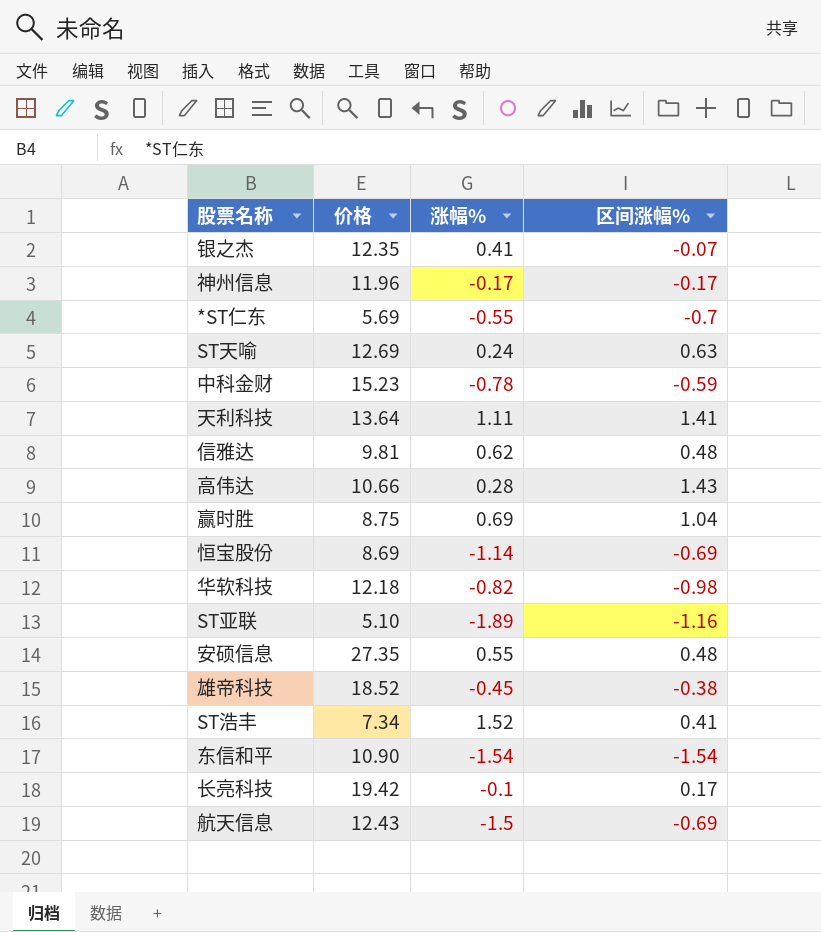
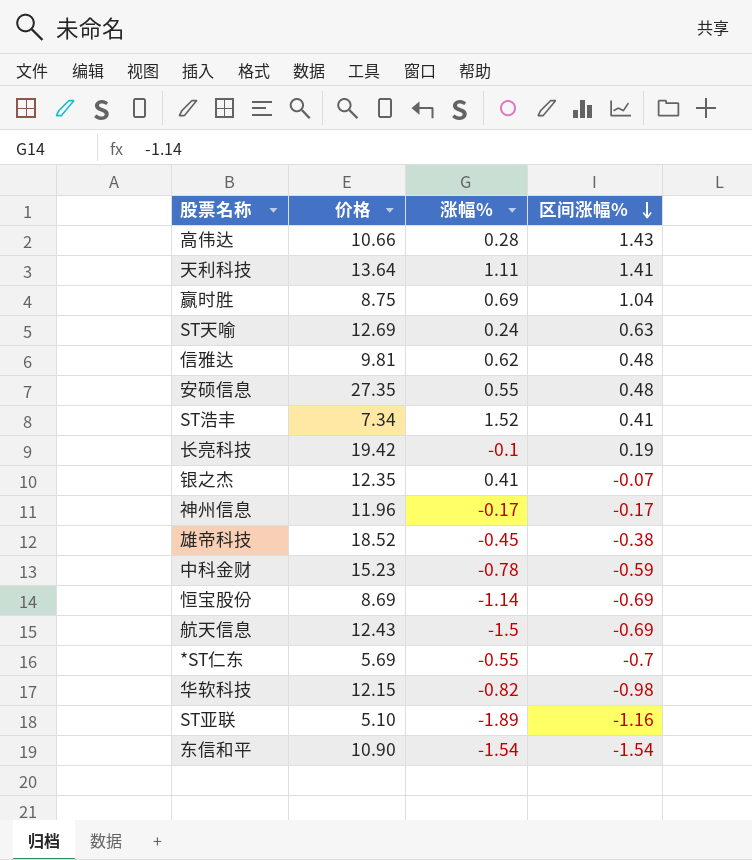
row order: none -> 区间涨幅% descending
长亮科技 | 区间涨幅%: 0.17 -> 0.19
华软科技 | 价格: 12.18 -> 12.15

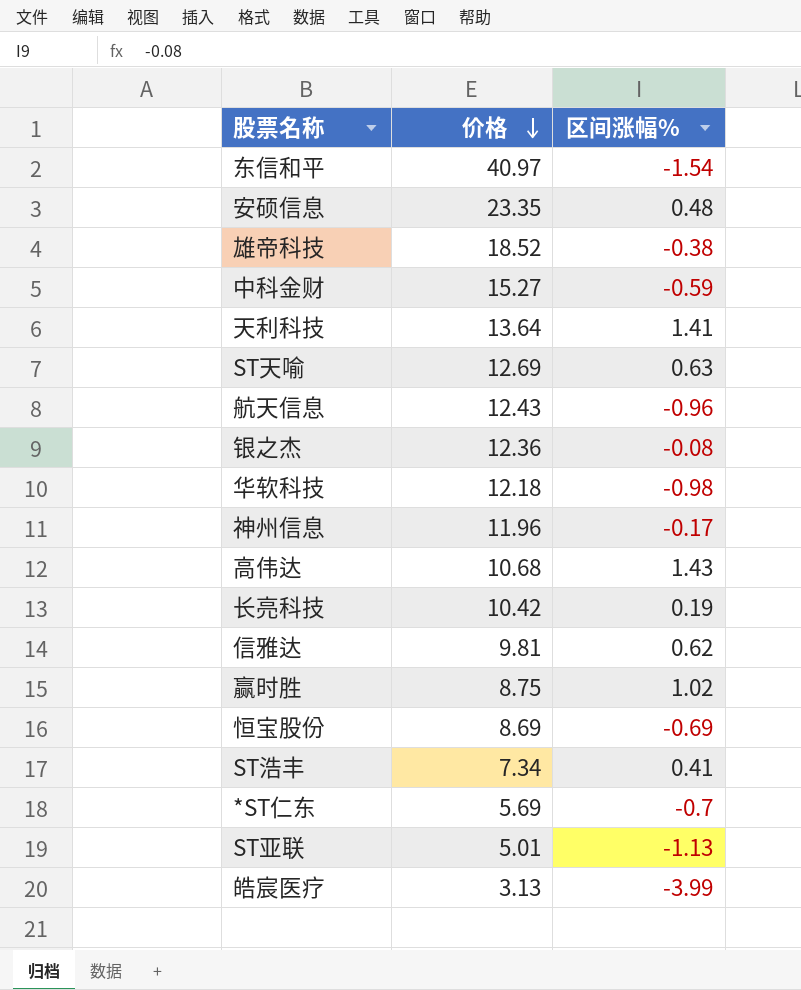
row order: 区间涨幅% descending -> 价格 descending
column 涨幅% | position: 3 -> none
东信和平 | 价格: 10.90 -> 40.97
安硕信息 | 价格: 27.35 -> 23.35
中科金财 | 价格: 15.23 -> 15.27
航天信息 | 区间涨幅%: -0.69 -> -0.96
银之杰 | 价格: 12.35 -> 12.36
银之杰 | 区间涨幅%: -0.07 -> -0.08
华软科技 | 价格: 12.15 -> 12.18
高伟达 | 价格: 10.66 -> 10.68
长亮科技 | 价格: 19.42 -> 10.42
信雅达 | 区间涨幅%: 0.48 -> 0.62
赢时胜 | 区间涨幅%: 1.04 -> 1.02
ST亚联 | 价格: 5.10 -> 5.01
ST亚联 | 区间涨幅%: -1.16 -> -1.13
row 皓宸医疗: none -> 3.13 | -3.99

